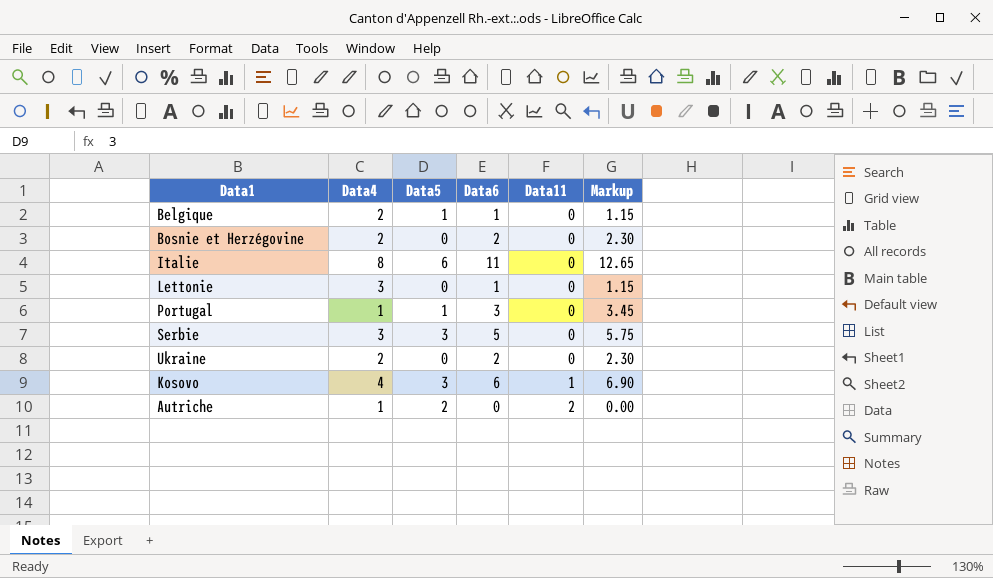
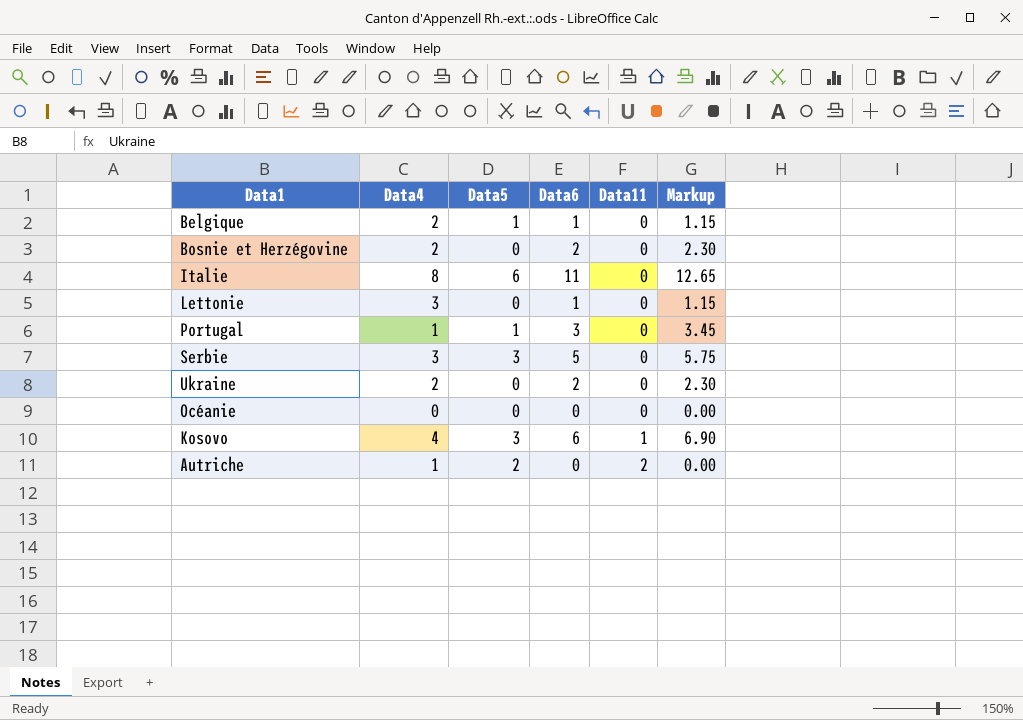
row Océanie: none -> 0 | 0 | 0 | 0 | 0.00

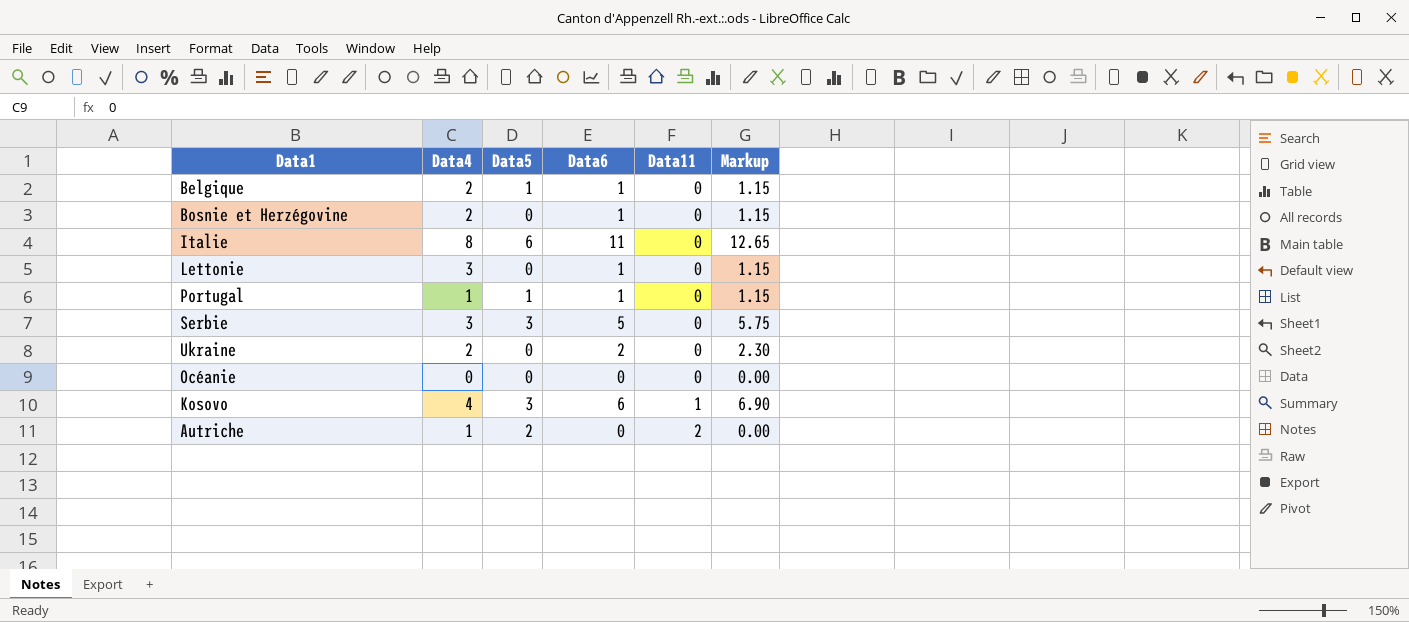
Bosnie et Herzégovine | Data6: 2 -> 1
Bosnie et Herzégovine | Markup: 2.30 -> 1.15
Portugal | Data6: 3 -> 1
Portugal | Markup: 3.45 -> 1.15

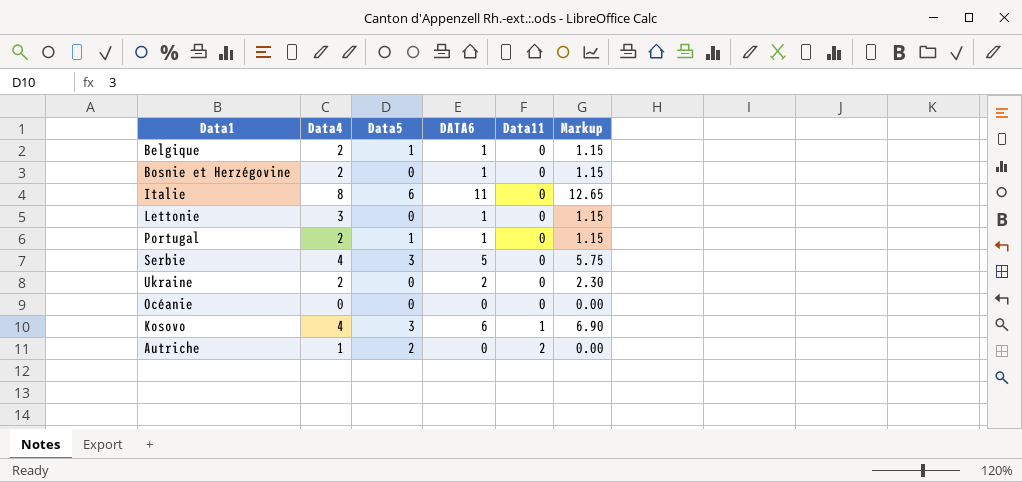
column name: Data6 -> DATA6
Portugal | Data4: 1 -> 2
Serbie | Data4: 3 -> 4

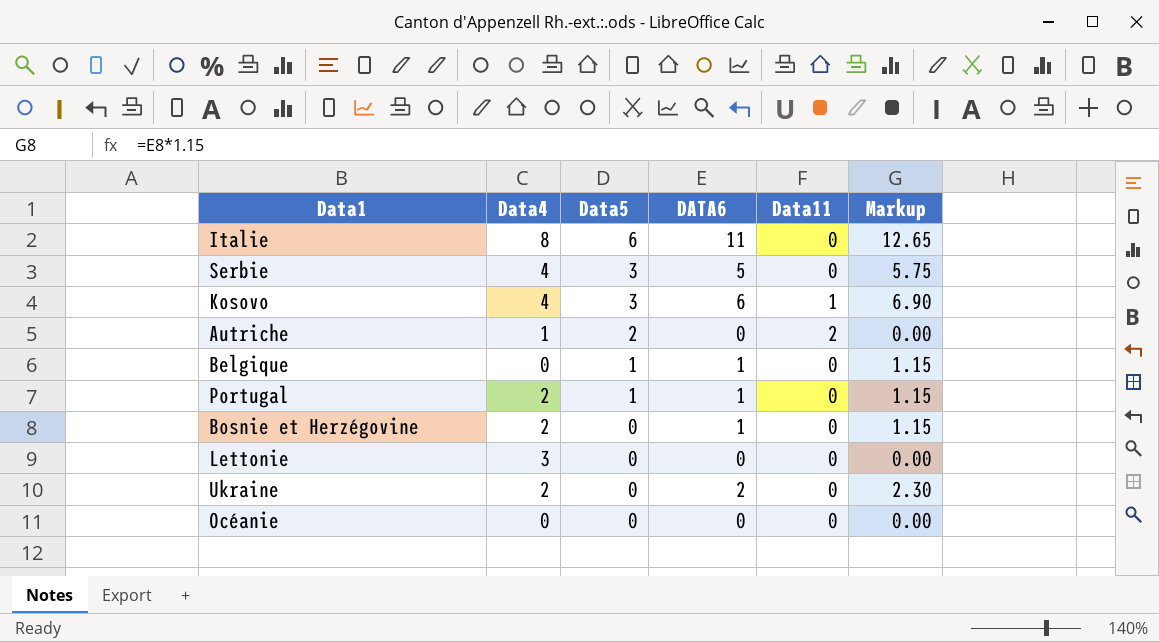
row order: Data11 ascending -> Data5 descending
Belgique | Data4: 2 -> 0
Lettonie | DATA6: 1 -> 0
Lettonie | Markup: 1.15 -> 0.00

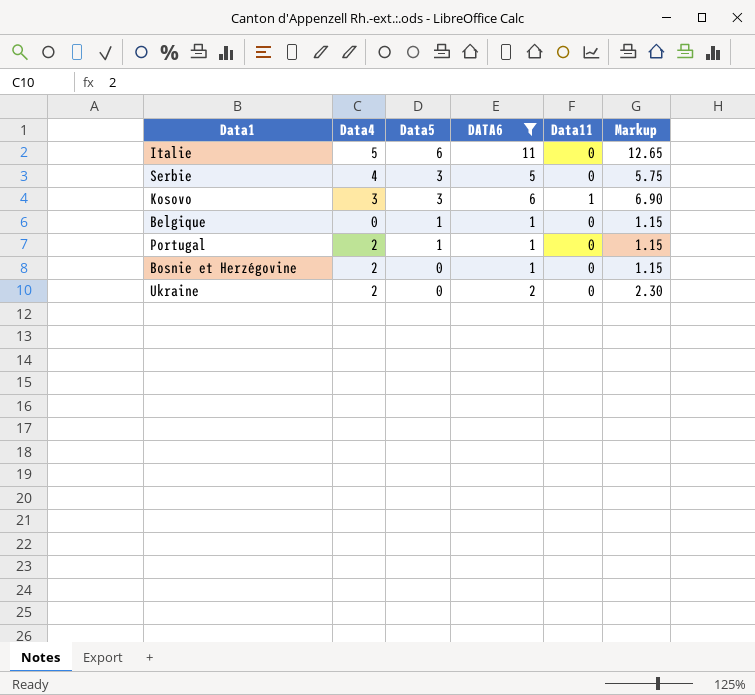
filter: none -> DATA6 != 0
Italie | Data4: 8 -> 5
Kosovo | Data4: 4 -> 3

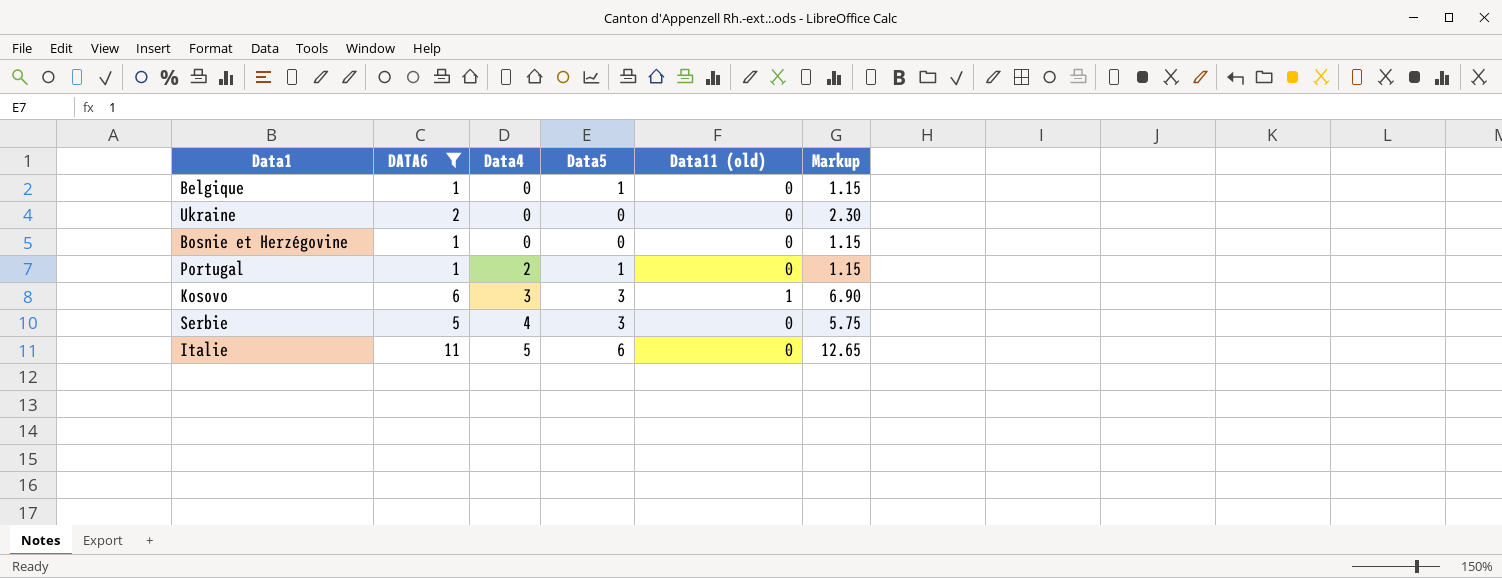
row order: Data5 descending -> Data4 ascending
column DATA6 | position: 4 -> 2
column name: Data11 -> Data11 (old)
Ukraine | Data4: 2 -> 0
Bosnie et Herzégovine | Data4: 2 -> 0

